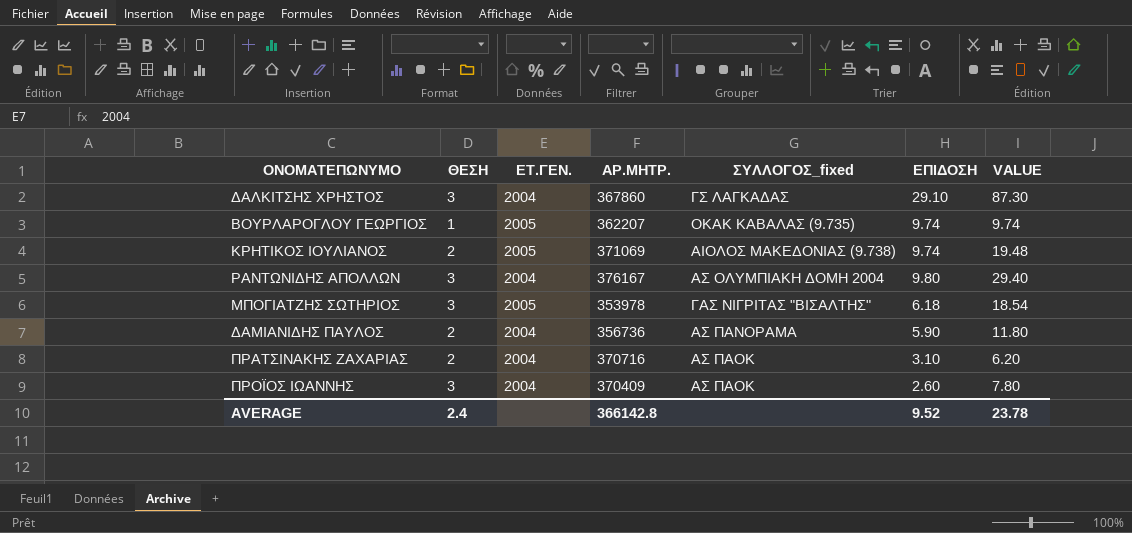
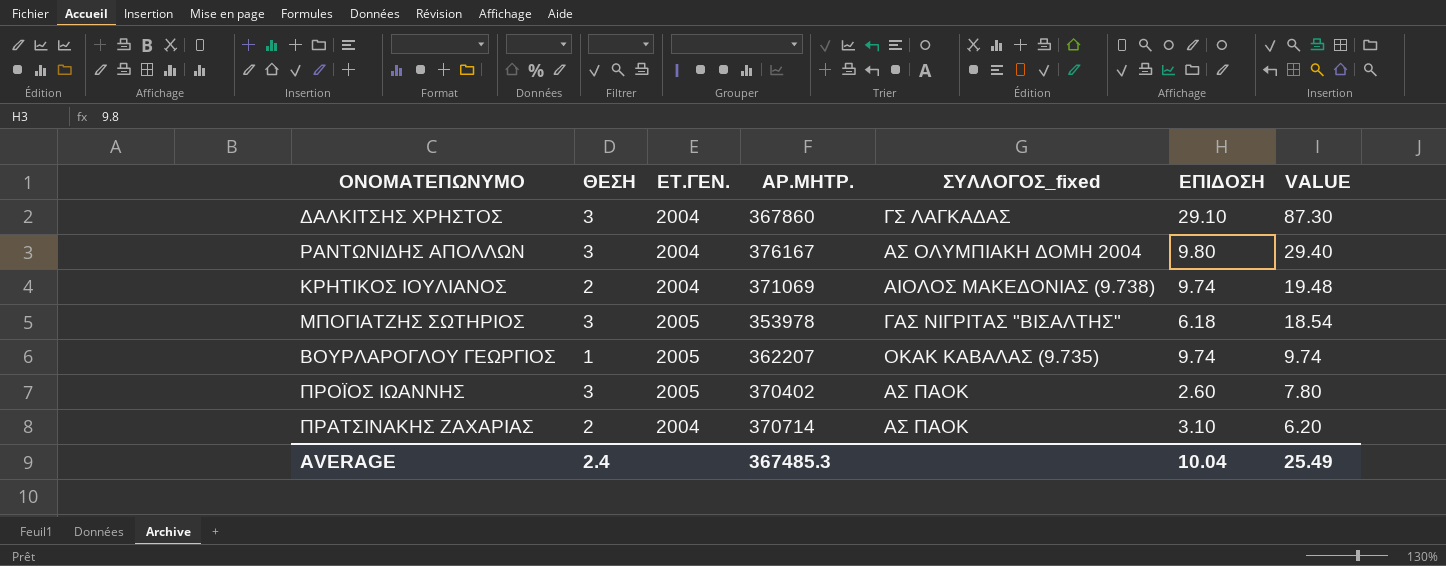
row order: none -> VALUE descending
row ΔΑΜΙΑΝΙΔΗΣ ΠΑΥΛΟΣ: 2 | 2004 | 356736 | ΑΣ ΠΑΝΟΡΑΜΑ | 5.90 | 11.80 -> none
ΚΡΗΤΙΚΟΣ ΙΟΥΛΙΑΝΟΣ | ΕΤ.ΓΕΝ.: 2005 -> 2004
ΠΡΟΪΟΣ ΙΩΑΝΝΗΣ | ΕΤ.ΓΕΝ.: 2004 -> 2005
ΠΡΟΪΟΣ ΙΩΑΝΝΗΣ | ΑΡ.ΜΗΤΡ.: 370409 -> 370402
ΠΡΑΤΣΙΝΑΚΗΣ ΖΑΧΑΡΙΑΣ | ΑΡ.ΜΗΤΡ.: 370716 -> 370714
AVERAGE | ΑΡ.ΜΗΤΡ.: 366142.8 -> 367485.3
AVERAGE | ΕΠΙΔΟΣΗ: 9.52 -> 10.04
AVERAGE | VALUE: 23.78 -> 25.49

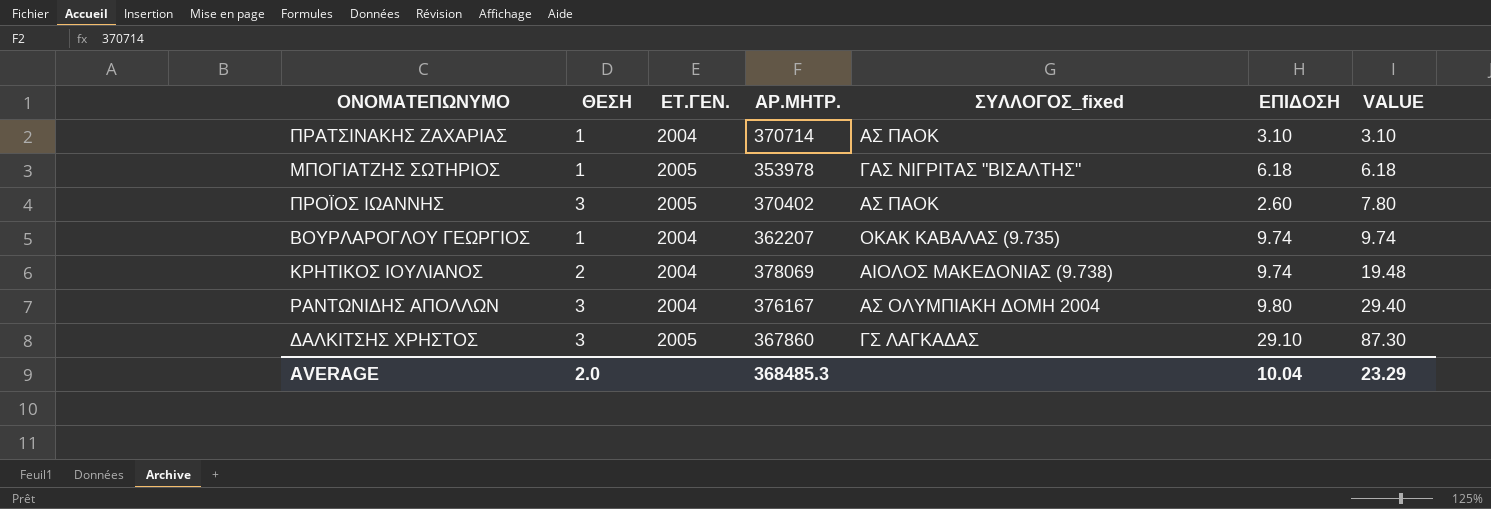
row order: VALUE descending -> VALUE ascending
ΠΡΑΤΣΙΝΑΚΗΣ ΖΑΧΑΡΙΑΣ | ΘΕΣΗ: 2 -> 1
ΠΡΑΤΣΙΝΑΚΗΣ ΖΑΧΑΡΙΑΣ | VALUE: 6.20 -> 3.10
ΜΠΟΓΙΑΤΖΗΣ ΣΩΤΗΡΙΟΣ | ΘΕΣΗ: 3 -> 1
ΜΠΟΓΙΑΤΖΗΣ ΣΩΤΗΡΙΟΣ | VALUE: 18.54 -> 6.18
ΒΟΥΡΛΑΡΟΓΛΟΥ ΓΕΩΡΓΙΟΣ | ΕΤ.ΓΕΝ.: 2005 -> 2004
ΚΡΗΤΙΚΟΣ ΙΟΥΛΙΑΝΟΣ | ΑΡ.ΜΗΤΡ.: 371069 -> 378069
ΔΑΛΚΙΤΣΗΣ ΧΡΗΣΤΟΣ | ΕΤ.ΓΕΝ.: 2004 -> 2005
AVERAGE | ΘΕΣΗ: 2.4 -> 2.0
AVERAGE | ΑΡ.ΜΗΤΡ.: 367485.3 -> 368485.3
AVERAGE | VALUE: 25.49 -> 23.29

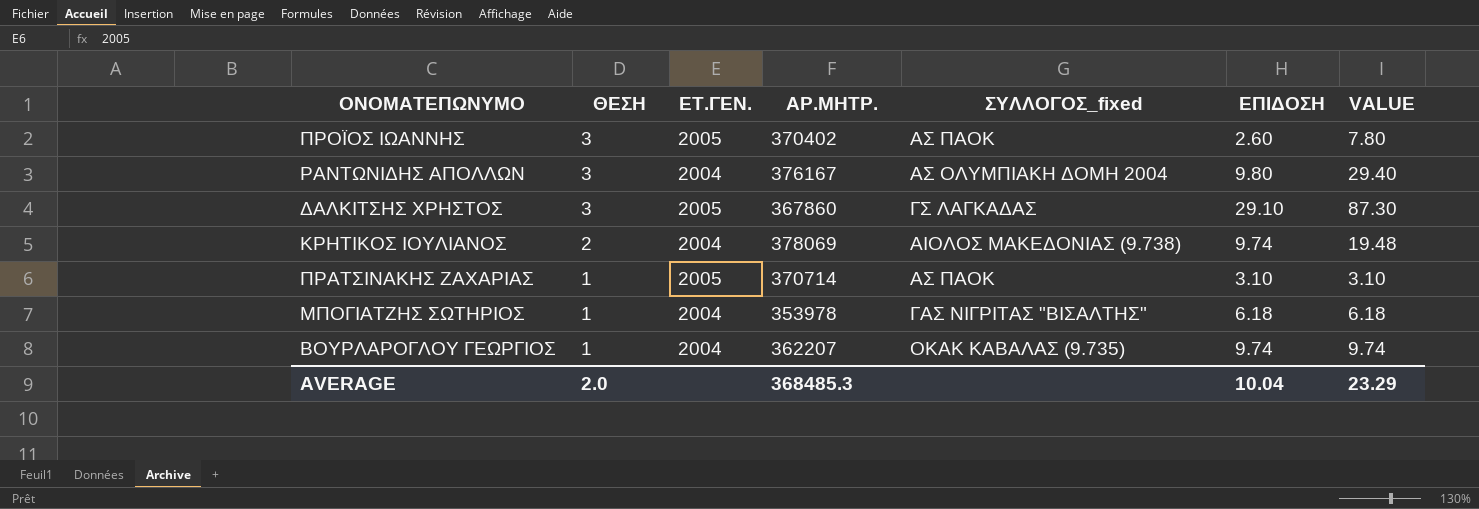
row order: VALUE ascending -> ΘΕΣΗ descending
ΠΡΑΤΣΙΝΑΚΗΣ ΖΑΧΑΡΙΑΣ | ΕΤ.ΓΕΝ.: 2004 -> 2005
ΜΠΟΓΙΑΤΖΗΣ ΣΩΤΗΡΙΟΣ | ΕΤ.ΓΕΝ.: 2005 -> 2004

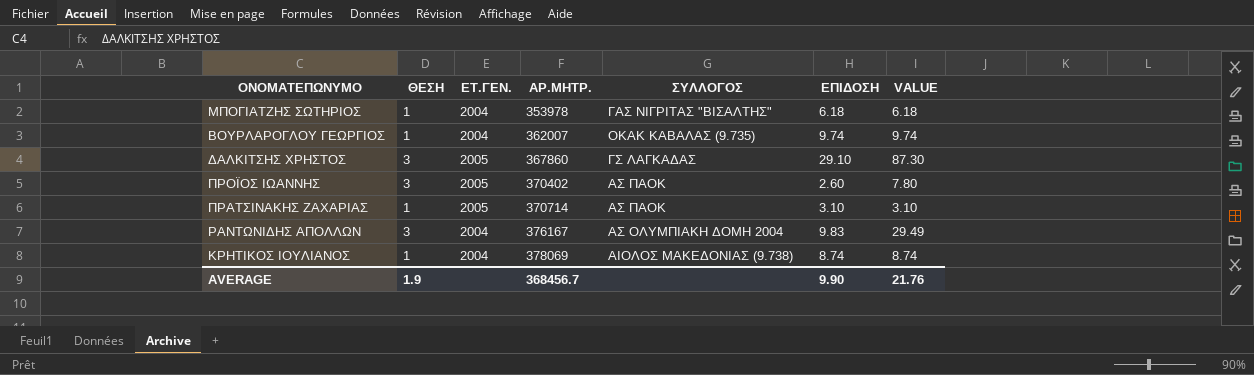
row order: ΘΕΣΗ descending -> ΑΡ.ΜΗΤΡ. ascending
column name: ΣΥΛΛΟΓΟΣ_fixed -> ΣΥΛΛΟΓΟΣ
ΒΟΥΡΛΑΡΟΓΛΟΥ ΓΕΩΡΓΙΟΣ | ΑΡ.ΜΗΤΡ.: 362207 -> 362007
ΡΑΝΤΩΝΙΔΗΣ ΑΠΟΛΛΩΝ | ΕΠΙΔΟΣΗ: 9.80 -> 9.83
ΡΑΝΤΩΝΙΔΗΣ ΑΠΟΛΛΩΝ | VALUE: 29.40 -> 29.49
ΚΡΗΤΙΚΟΣ ΙΟΥΛΙΑΝΟΣ | ΘΕΣΗ: 2 -> 1
ΚΡΗΤΙΚΟΣ ΙΟΥΛΙΑΝΟΣ | ΕΠΙΔΟΣΗ: 9.74 -> 8.74
ΚΡΗΤΙΚΟΣ ΙΟΥΛΙΑΝΟΣ | VALUE: 19.48 -> 8.74
AVERAGE | ΘΕΣΗ: 2.0 -> 1.9
AVERAGE | ΑΡ.ΜΗΤΡ.: 368485.3 -> 368456.7
AVERAGE | ΕΠΙΔΟΣΗ: 10.04 -> 9.90
AVERAGE | VALUE: 23.29 -> 21.76

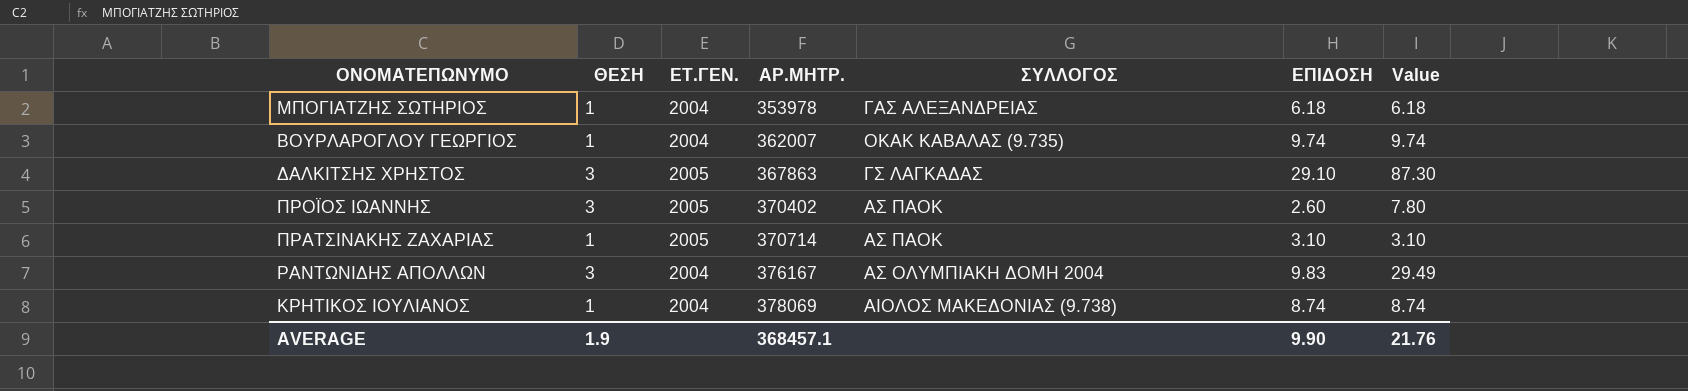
column name: VALUE -> Value
ΜΠΟΓΙΑΤΖΗΣ ΣΩΤΗΡΙΟΣ | ΣΥΛΛΟΓΟΣ: ΓΑΣ ΝΙΓΡΙΤΑΣ "ΒΙΣΑΛΤΗΣ" -> ΓΑΣ ΑΛΕΞΑΝΔΡΕΙΑΣ
ΔΑΛΚΙΤΣΗΣ ΧΡΗΣΤΟΣ | ΑΡ.ΜΗΤΡ.: 367860 -> 367863
AVERAGE | ΑΡ.ΜΗΤΡ.: 368456.7 -> 368457.1

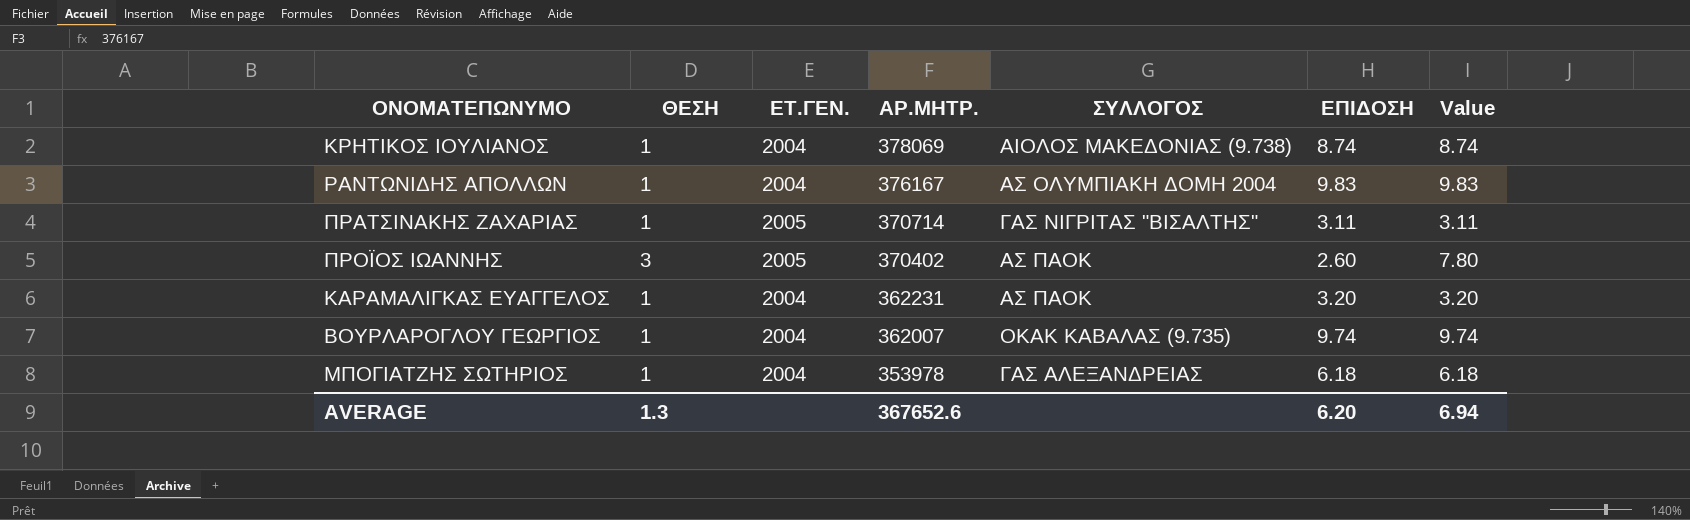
row order: ΑΡ.ΜΗΤΡ. ascending -> ΑΡ.ΜΗΤΡ. descending
row ΔΑΛΚΙΤΣΗΣ ΧΡΗΣΤΟΣ: 3 | 2005 | 367863 | ΓΣ ΛΑΓΚΑΔΑΣ | 29.10 | 87.30 -> none
ΡΑΝΤΩΝΙΔΗΣ ΑΠΟΛΛΩΝ | ΘΕΣΗ: 3 -> 1
ΡΑΝΤΩΝΙΔΗΣ ΑΠΟΛΛΩΝ | Value: 29.49 -> 9.83
ΠΡΑΤΣΙΝΑΚΗΣ ΖΑΧΑΡΙΑΣ | ΣΥΛΛΟΓΟΣ: ΑΣ ΠΑΟΚ -> ΓΑΣ ΝΙΓΡΙΤΑΣ "ΒΙΣΑΛΤΗΣ"
ΠΡΑΤΣΙΝΑΚΗΣ ΖΑΧΑΡΙΑΣ | ΕΠΙΔΟΣΗ: 3.10 -> 3.11
ΠΡΑΤΣΙΝΑΚΗΣ ΖΑΧΑΡΙΑΣ | Value: 3.10 -> 3.11
row ΚΑΡΑΜΑΛΙΓΚΑΣ ΕΥΑΓΓΕΛΟΣ: none -> 1 | 2004 | 362231 | ΑΣ ΠΑΟΚ | 3.20 | 3.20
AVERAGE | ΘΕΣΗ: 1.9 -> 1.3
AVERAGE | ΑΡ.ΜΗΤΡ.: 368457.1 -> 367652.6
AVERAGE | ΕΠΙΔΟΣΗ: 9.90 -> 6.20
AVERAGE | Value: 21.76 -> 6.94

